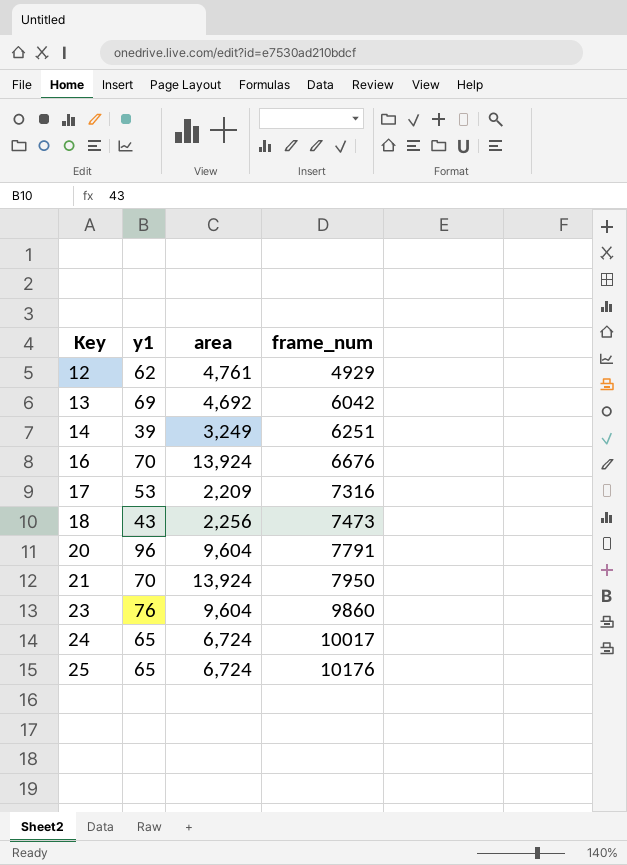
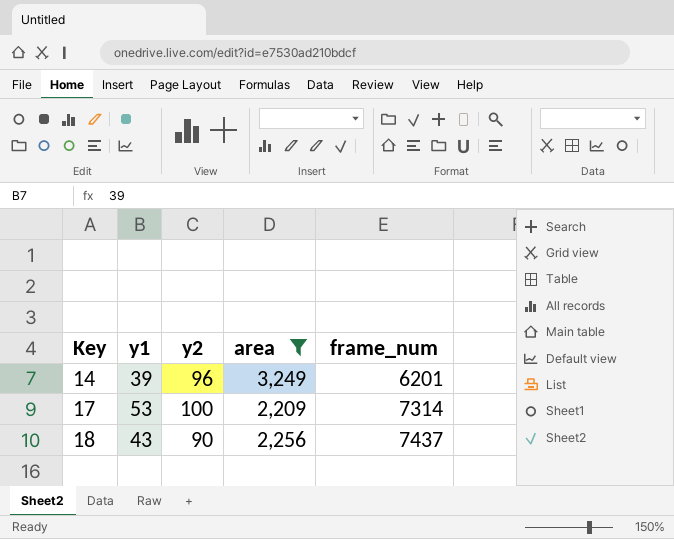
filter: none -> area <= 3,249
column y2 | position: none -> 3
14 | frame_num: 6251 -> 6201
17 | frame_num: 7316 -> 7314
18 | frame_num: 7473 -> 7437

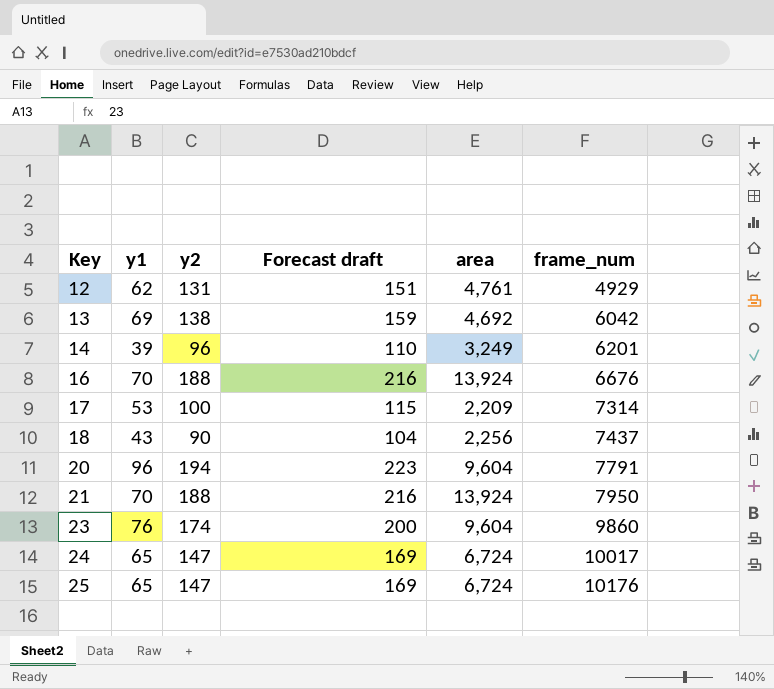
filter: area <= 3,249 -> none
column Forecast draft | formula: none -> [y2] * 1.15

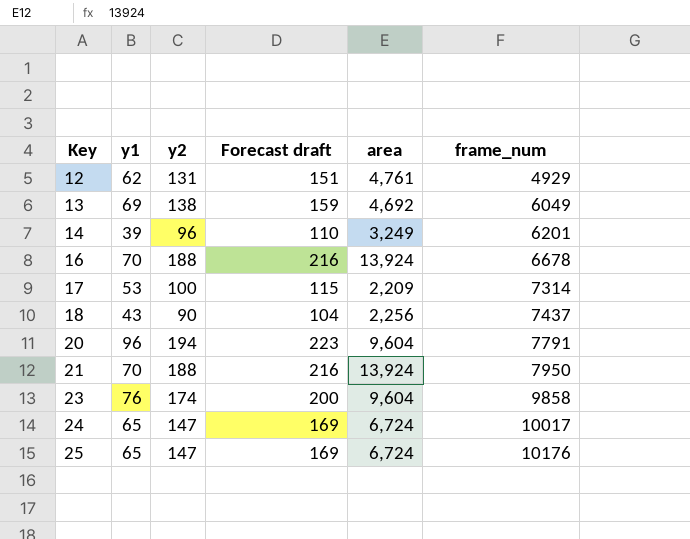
13 | frame_num: 6042 -> 6049
16 | frame_num: 6676 -> 6678
23 | frame_num: 9860 -> 9858

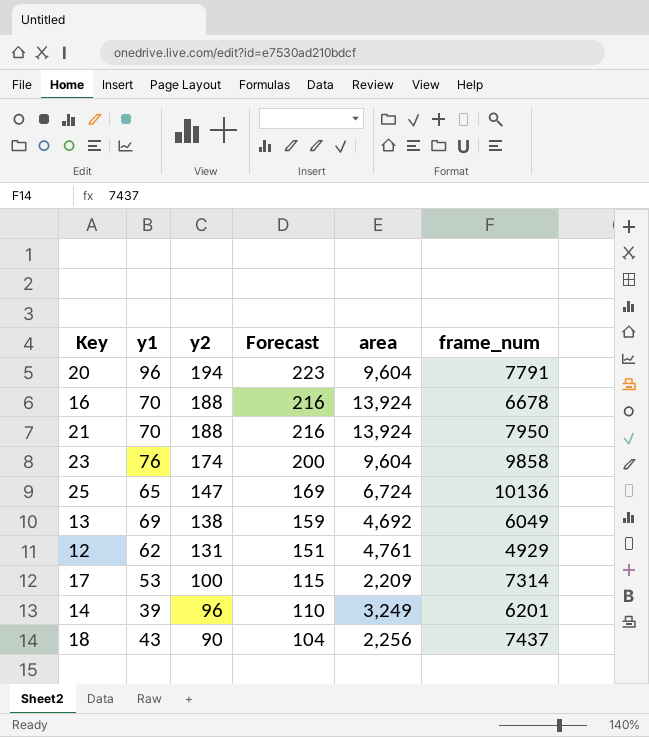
row order: Key ascending -> y2 descending
column name: Forecast draft -> Forecast
row 24: 65 | 147 | 169 | 6,724 | 10017 -> none
25 | frame_num: 10176 -> 10136

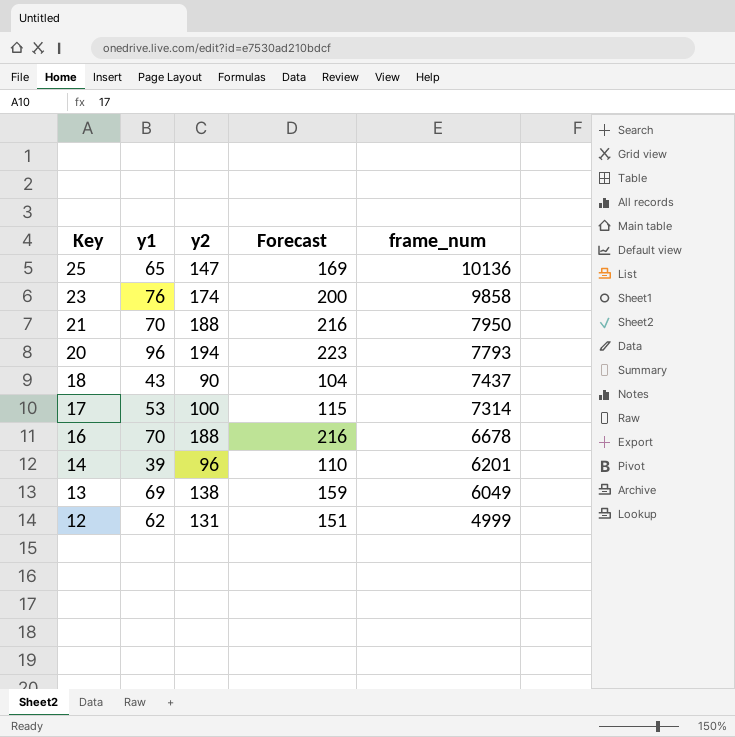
row order: y2 descending -> Key descending
column area | position: 5 -> none
20 | frame_num: 7791 -> 7793
12 | frame_num: 4929 -> 4999

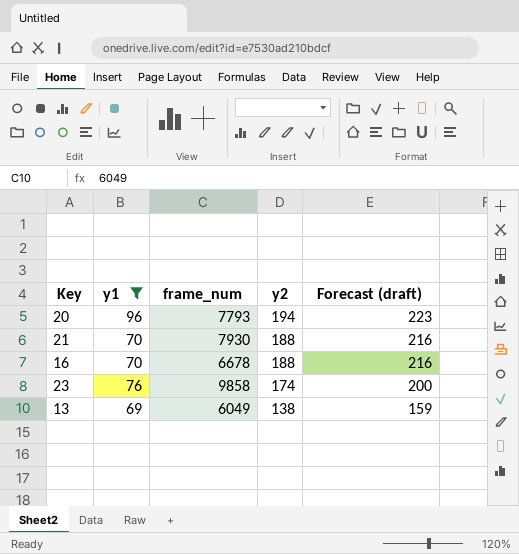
filter: none -> y1 >= 69
row order: Key descending -> y2 descending
column frame_num | position: 5 -> 3
column name: Forecast -> Forecast (draft)
21 | frame_num: 7950 -> 7930

